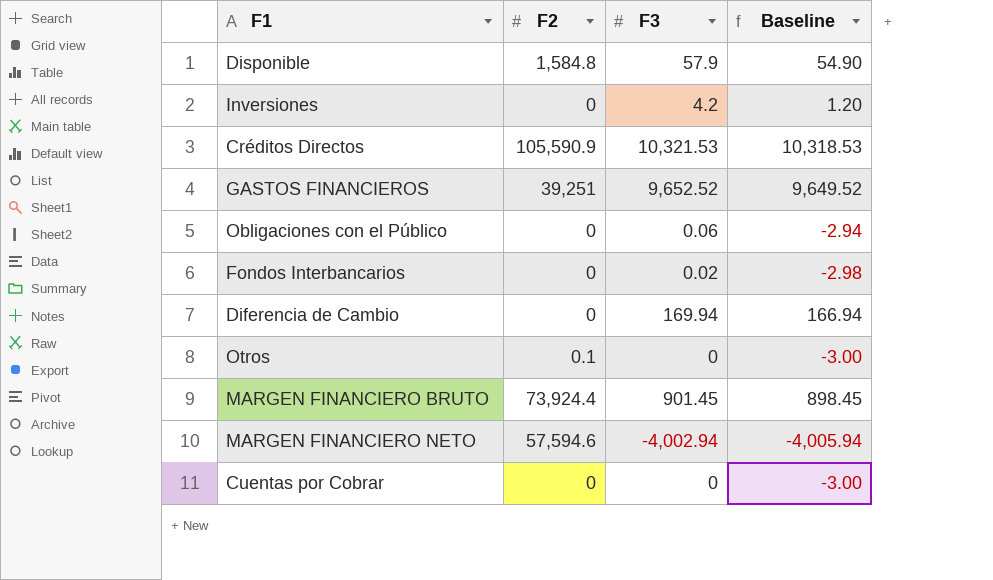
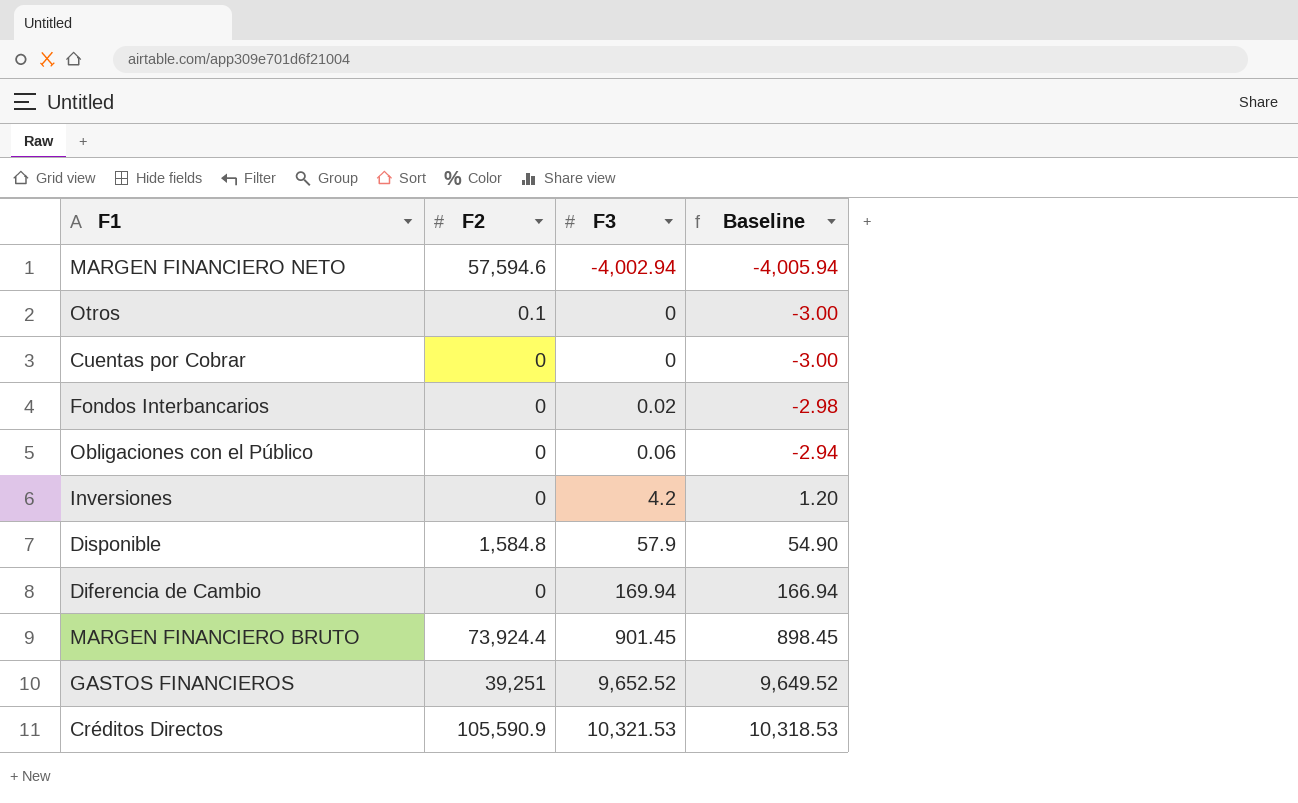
row order: none -> F3 ascending

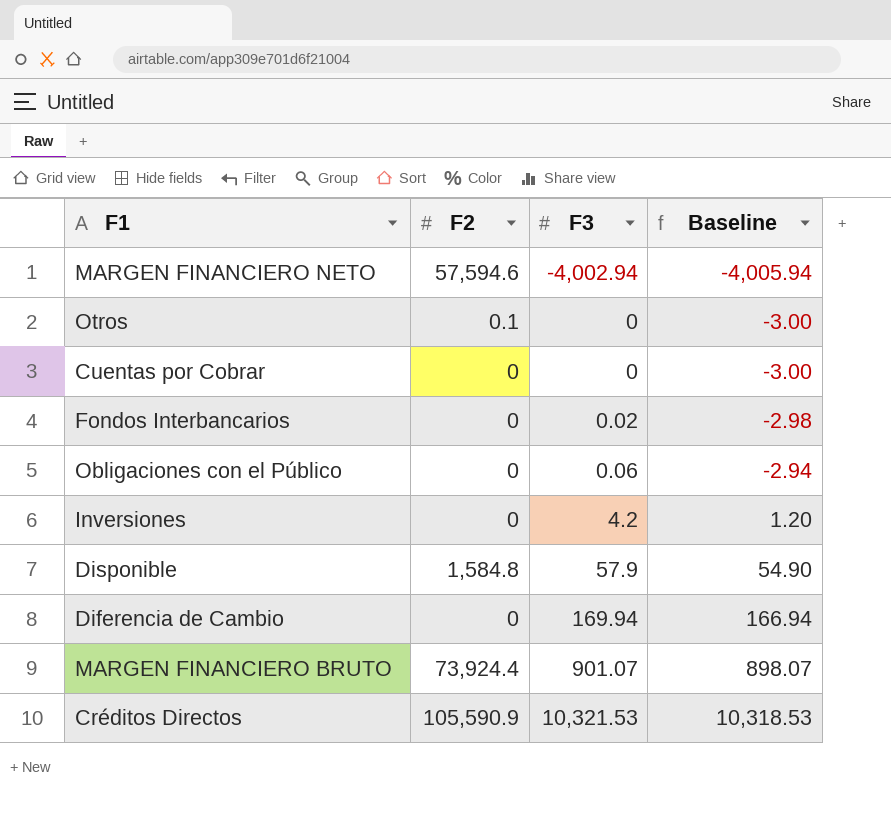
row GASTOS FINANCIEROS: 39,251 | 9,652.52 | 9,649.52 -> none
MARGEN FINANCIERO BRUTO | F3: 901.45 -> 901.07
MARGEN FINANCIERO BRUTO | Baseline: 898.45 -> 898.07

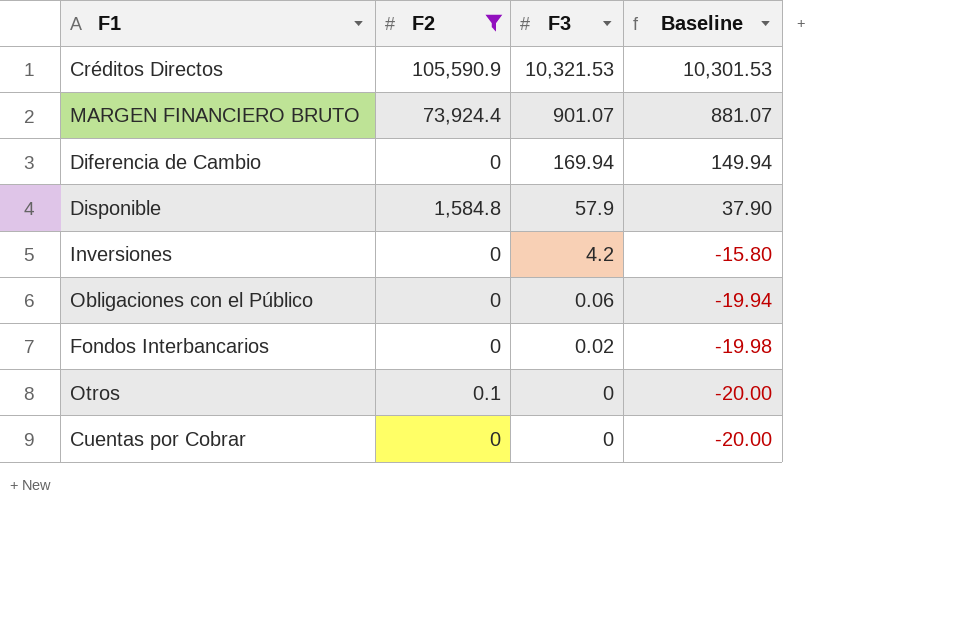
filter: none -> F2 != 57,594.6
row order: F3 ascending -> F3 descending
column Baseline | formula: [F3] - 3 -> [F3] - 20

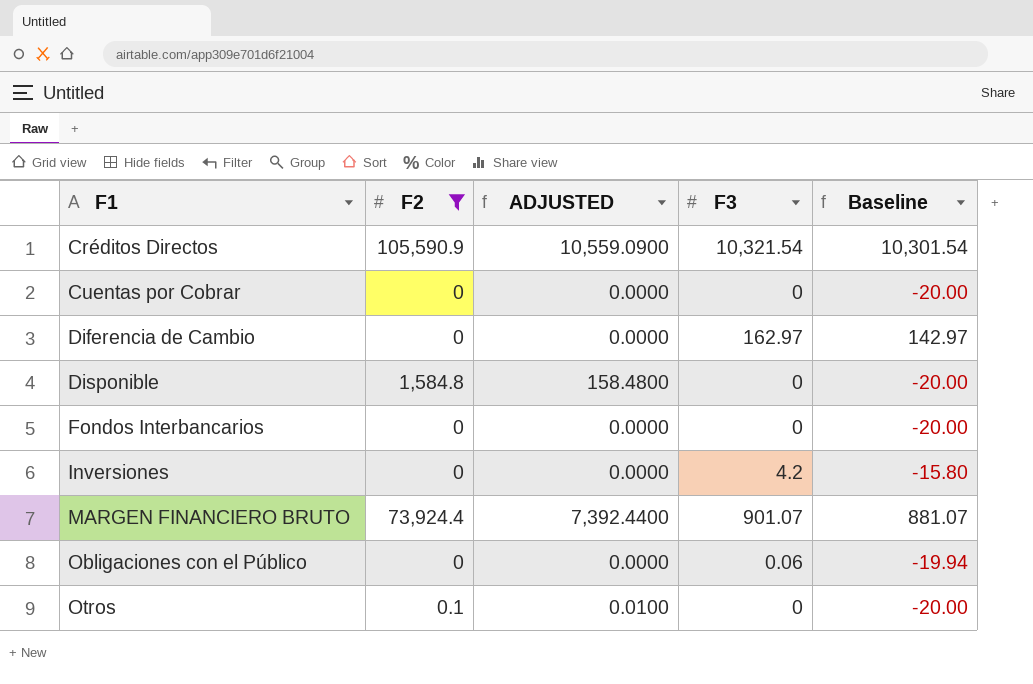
row order: F3 descending -> F1 ascending
column ADJUSTED | formula: none -> [F2] * 0.1
Créditos Directos | F3: 10,321.53 -> 10,321.54
Créditos Directos | Baseline: 10,301.53 -> 10,301.54
Diferencia de Cambio | F3: 169.94 -> 162.97
Diferencia de Cambio | Baseline: 149.94 -> 142.97
Disponible | F3: 57.9 -> 0
Disponible | Baseline: 37.90 -> -20.00
Fondos Interbancarios | F3: 0.02 -> 0
Fondos Interbancarios | Baseline: -19.98 -> -20.00

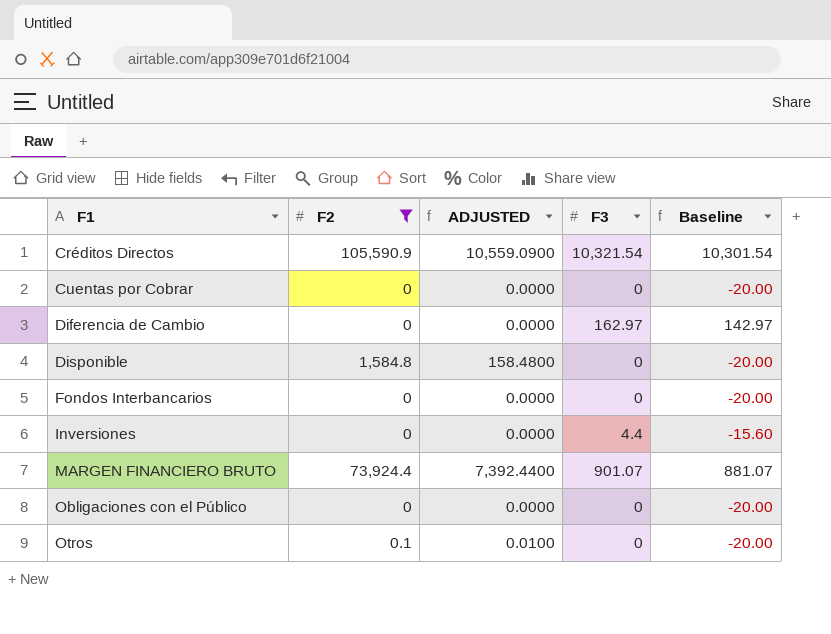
Inversiones | F3: 4.2 -> 4.4
Inversiones | Baseline: -15.80 -> -15.60
Obligaciones con el Público | F3: 0.06 -> 0
Obligaciones con el Público | Baseline: -19.94 -> -20.00

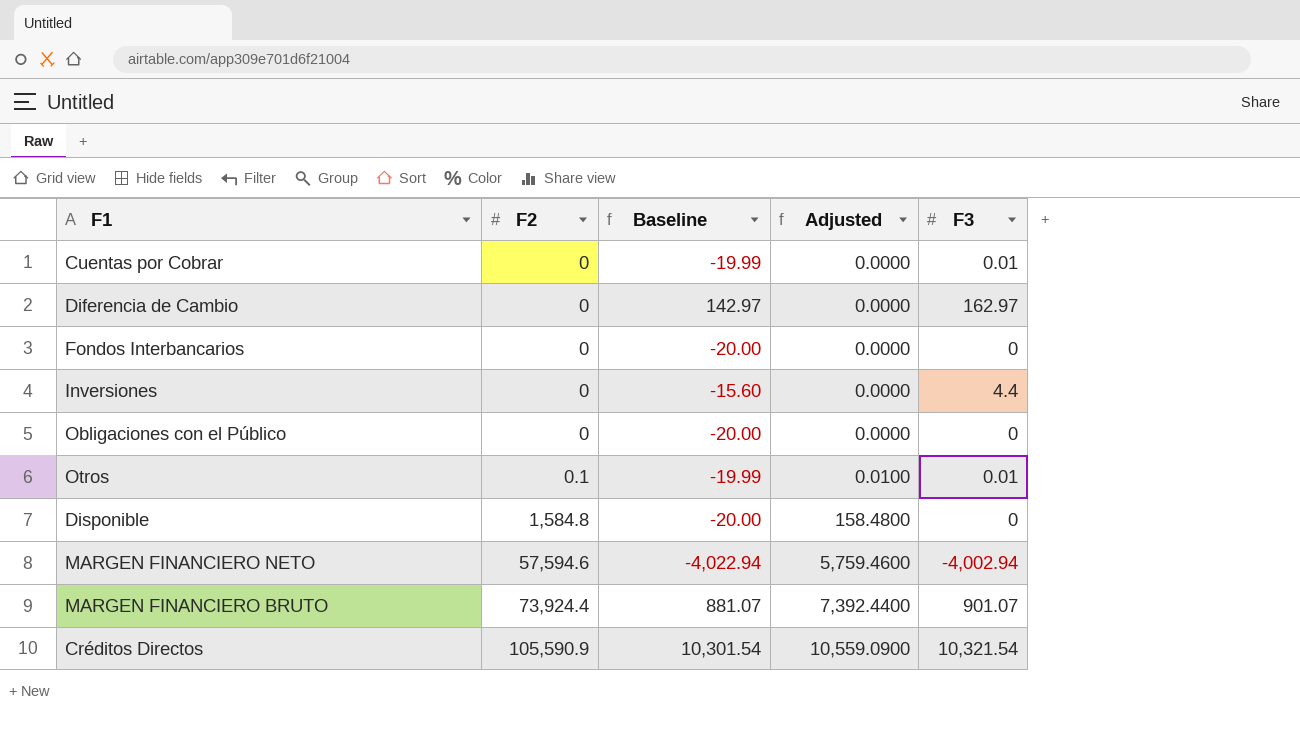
filter: F2 != 57,594.6 -> none
row order: F1 ascending -> F2 ascending
column Baseline | position: 5 -> 3
column name: ADJUSTED -> Adjusted
Cuentas por Cobrar | Baseline: -20.00 -> -19.99
Cuentas por Cobrar | F3: 0 -> 0.01
Otros | Baseline: -20.00 -> -19.99
Otros | F3: 0 -> 0.01

